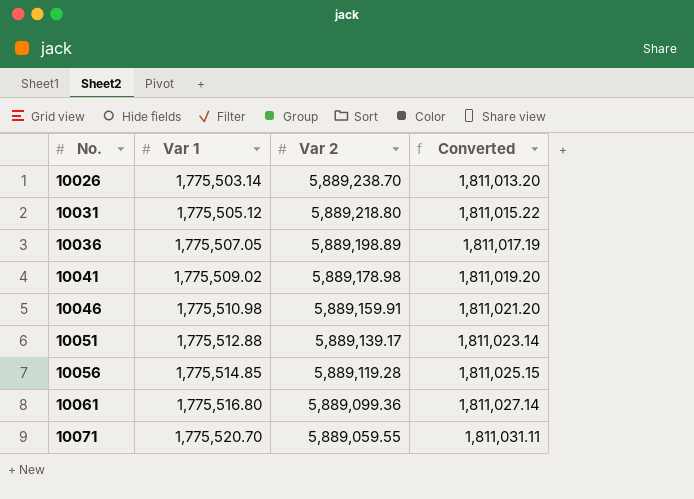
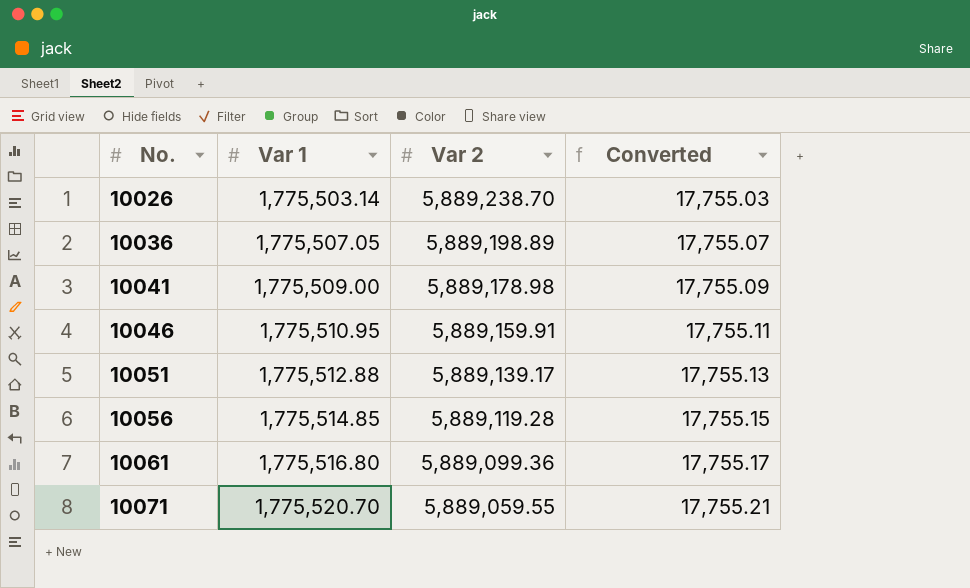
column Converted | formula: [Var 1] * 1.02 -> [Var 1] * 0.01
row 10031: 1,775,505.12 | 5,889,218.80 | 1,811,015.22 -> none
10041 | Var 1: 1,775,509.02 -> 1,775,509.00
10046 | Var 1: 1,775,510.98 -> 1,775,510.95

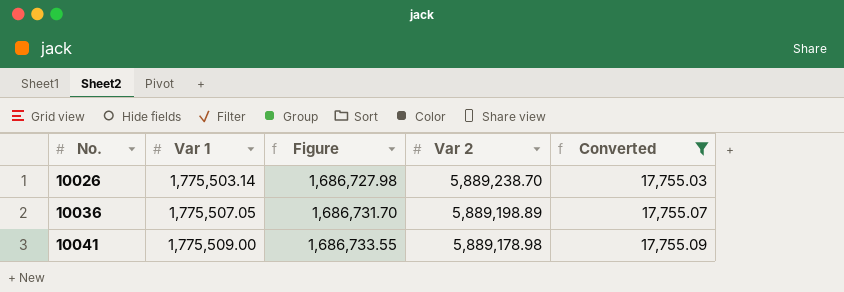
filter: none -> Converted <= 17,755.09
column Figure | formula: none -> [Var 1] * 0.95

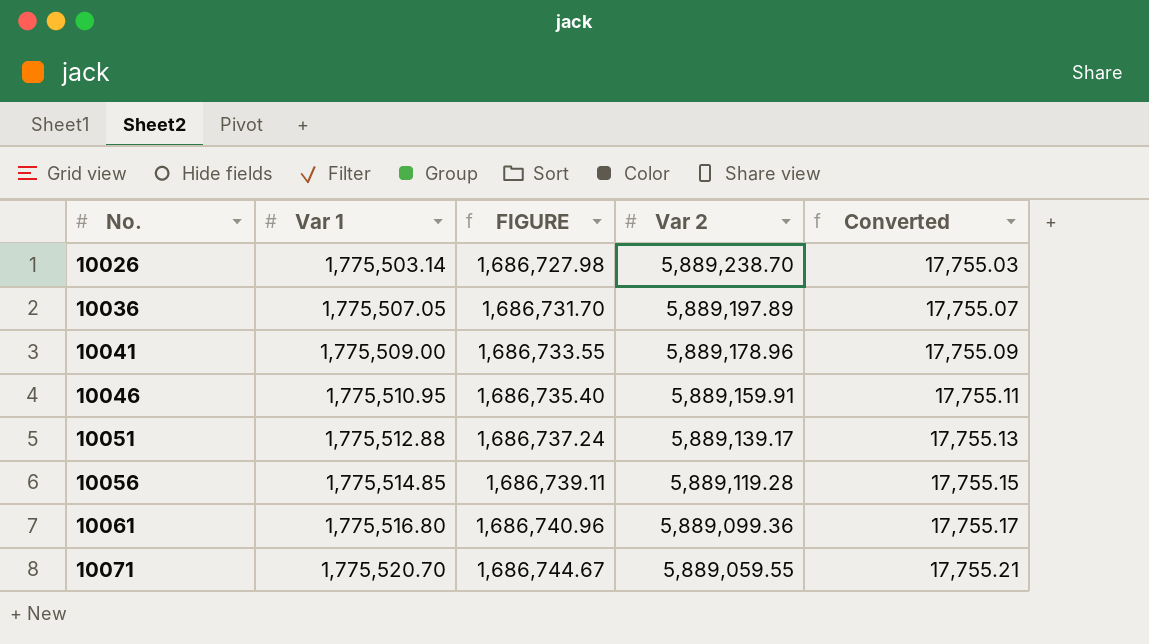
filter: Converted <= 17,755.09 -> none
column name: Figure -> FIGURE
10036 | Var 2: 5,889,198.89 -> 5,889,197.89
10041 | Var 2: 5,889,178.98 -> 5,889,178.96

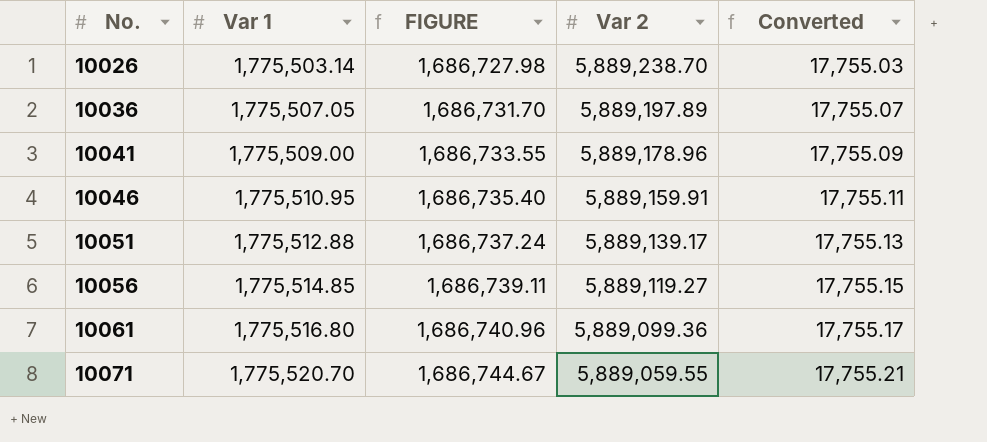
10056 | Var 2: 5,889,119.28 -> 5,889,119.27

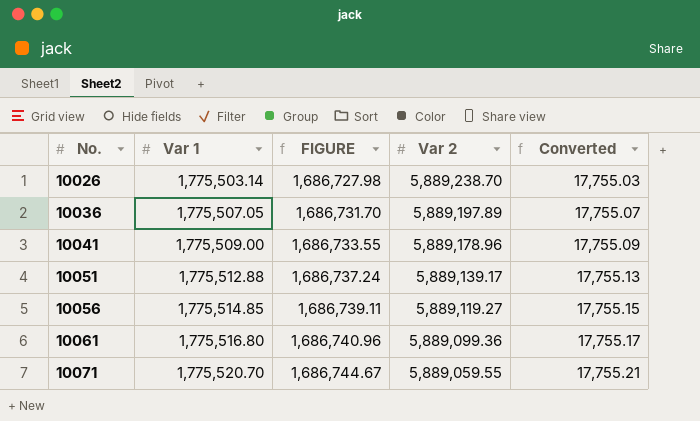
row 10046: 1,775,510.95 | 1,686,735.40 | 5,889,159.91 | 17,755.11 -> none

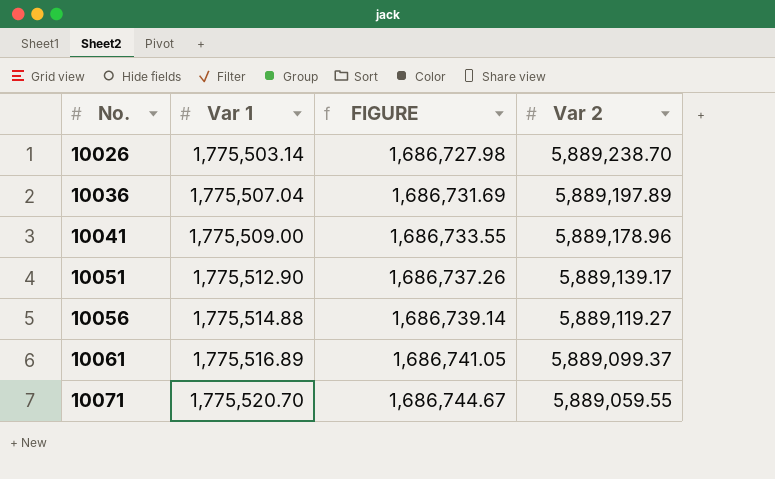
column Converted | formula: [Var 1] * 0.01 -> none
10036 | Var 1: 1,775,507.05 -> 1,775,507.04
10036 | FIGURE: 1,686,731.70 -> 1,686,731.69
10051 | Var 1: 1,775,512.88 -> 1,775,512.90
10051 | FIGURE: 1,686,737.24 -> 1,686,737.26
10056 | Var 1: 1,775,514.85 -> 1,775,514.88
10056 | FIGURE: 1,686,739.11 -> 1,686,739.14
10061 | Var 1: 1,775,516.80 -> 1,775,516.89
10061 | FIGURE: 1,686,740.96 -> 1,686,741.05
10061 | Var 2: 5,889,099.36 -> 5,889,099.37

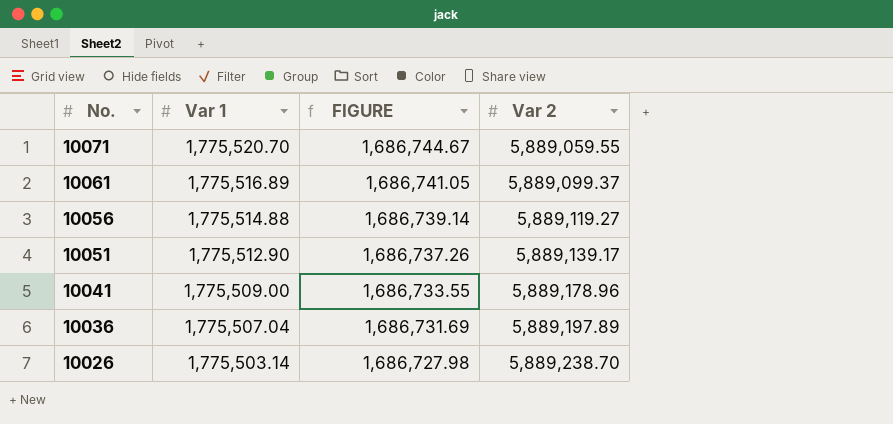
row order: No. ascending -> No. descending

